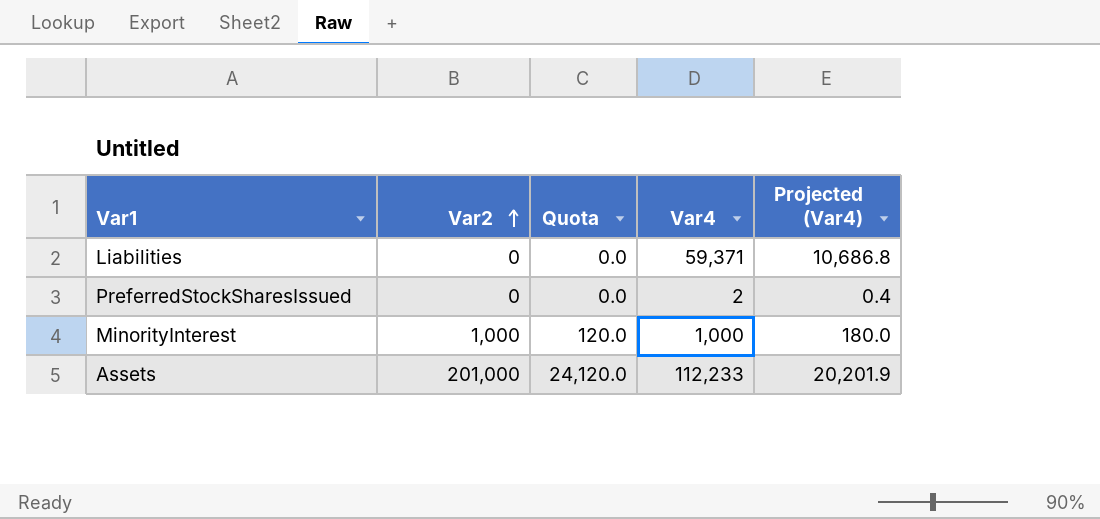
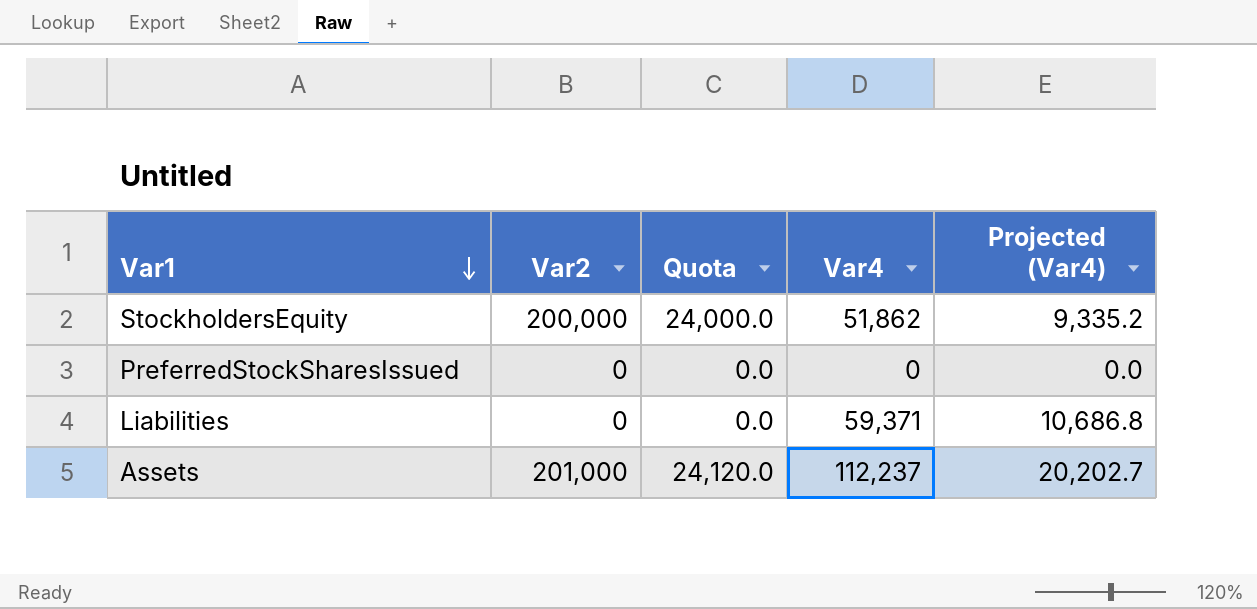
row order: Var2 ascending -> Var1 descending
row MinorityInterest: 1,000 | 120.0 | 1,000 | 180.0 -> none
row StockholdersEquity: none -> 200,000 | 24,000.0 | 51,862 | 9,335.2
PreferredStockSharesIssued | Var4: 2 -> 0
PreferredStockSharesIssued | Projected (Var4): 0.4 -> 0.0
Assets | Var4: 112,233 -> 112,237
Assets | Projected (Var4): 20,201.9 -> 20,202.7

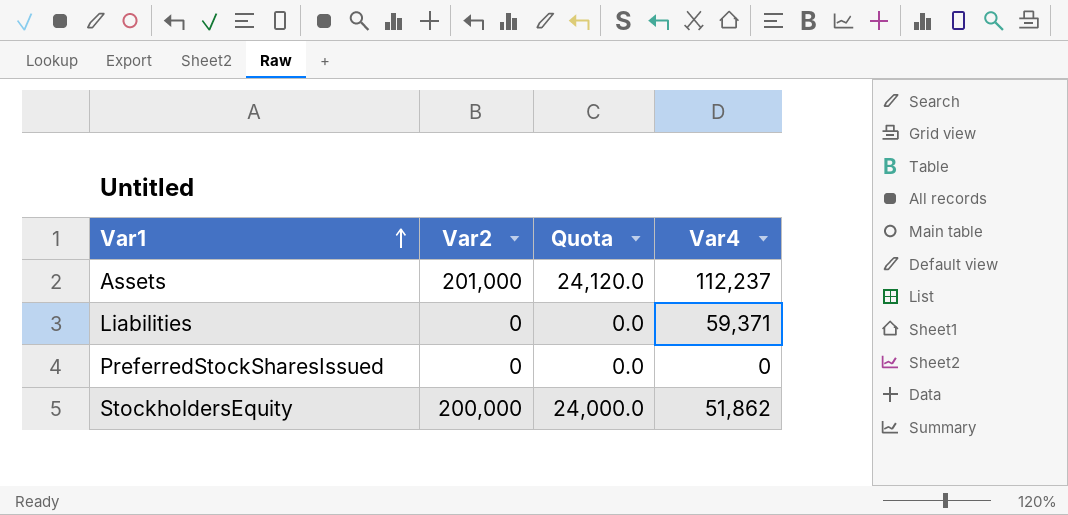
row order: Var1 descending -> Var1 ascending
column Projected (Var4) | formula: [Var4] * 0.18 -> none

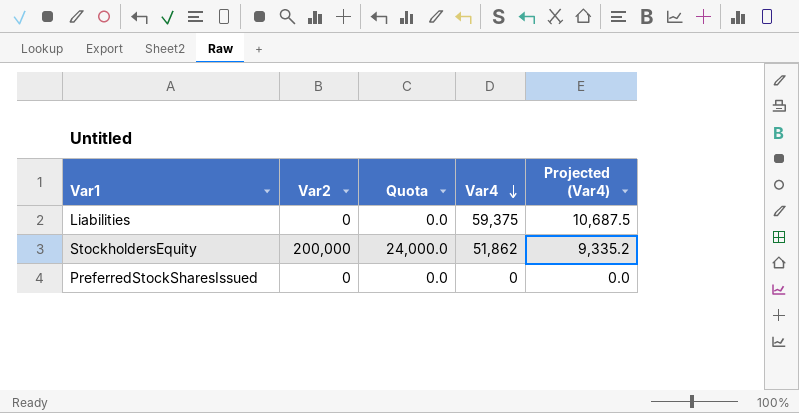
row order: Var1 ascending -> Var4 descending
column Projected (Var4) | formula: none -> [Var4] * 0.18
row Assets: 201,000 | 24,120.0 | 112,237 -> none
Liabilities | Var4: 59,371 -> 59,375

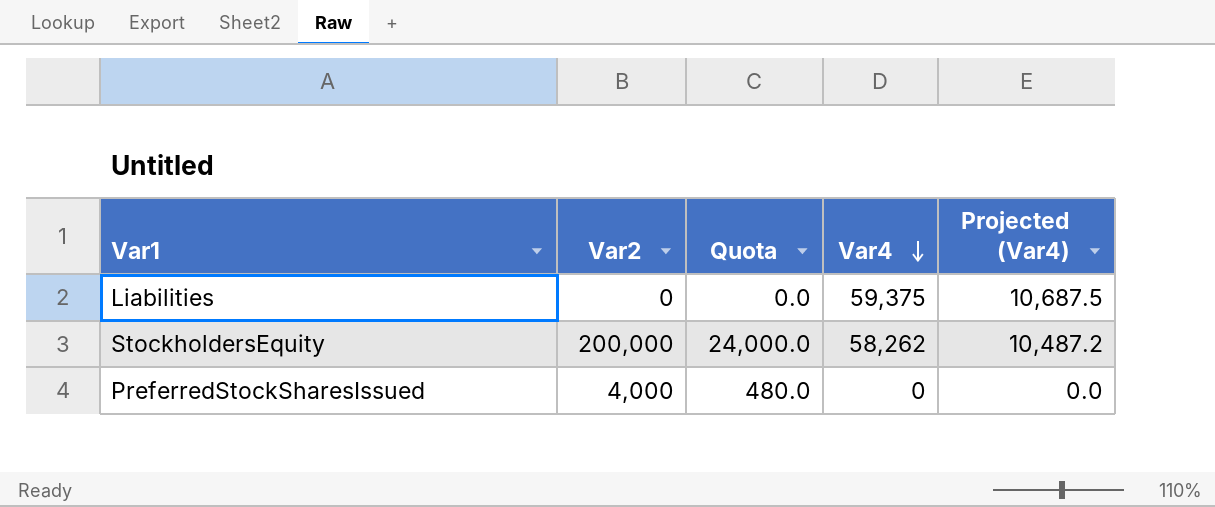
StockholdersEquity | Var4: 51,862 -> 58,262
StockholdersEquity | Projected (Var4): 9,335.2 -> 10,487.2
PreferredStockSharesIssued | Var2: 0 -> 4,000
PreferredStockSharesIssued | Quota: 0.0 -> 480.0

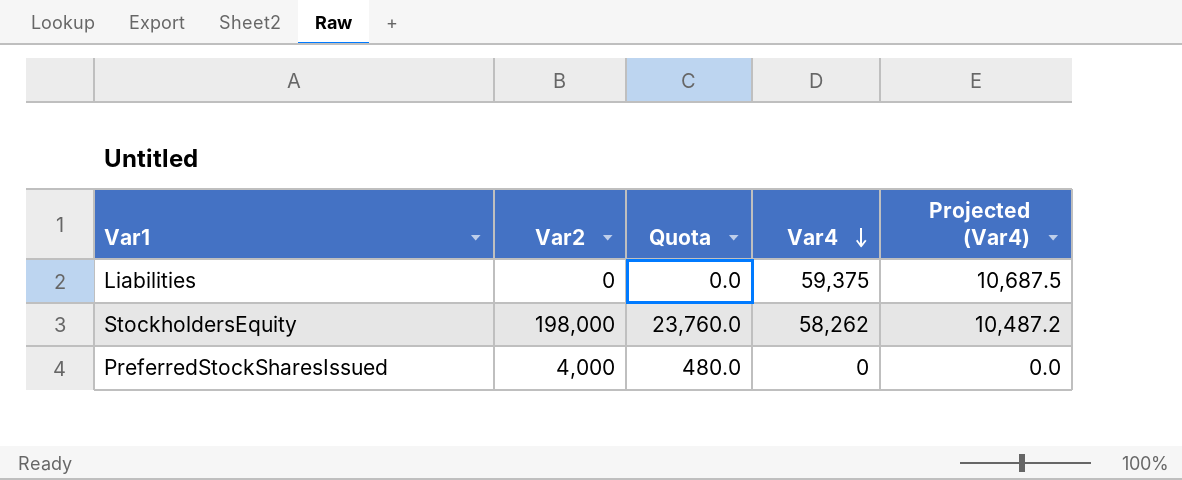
StockholdersEquity | Var2: 200,000 -> 198,000
StockholdersEquity | Quota: 24,000.0 -> 23,760.0

